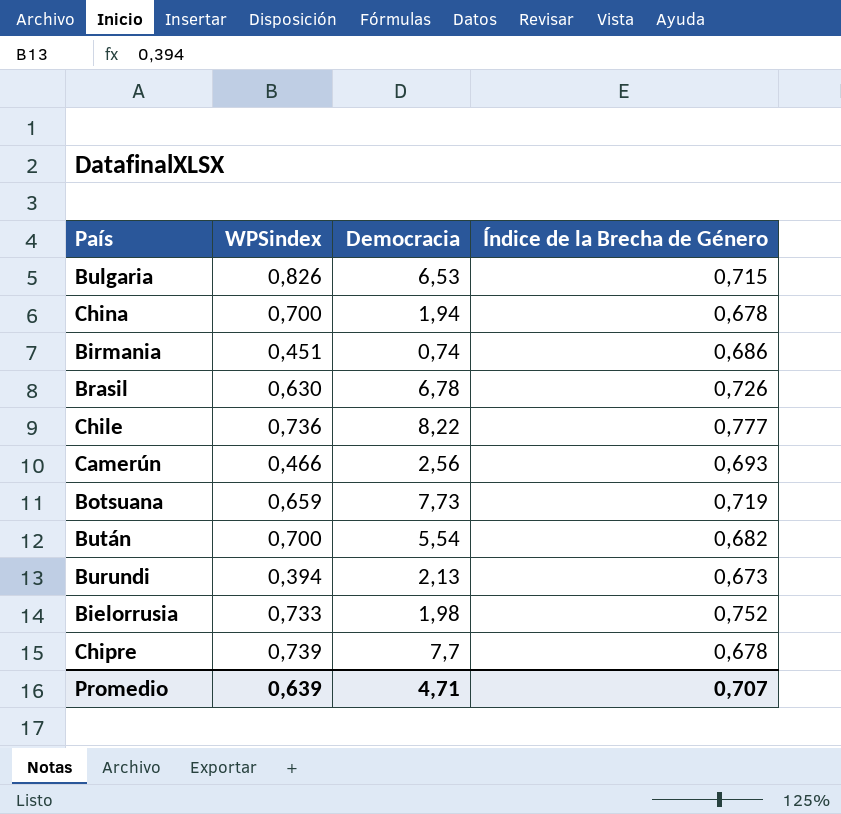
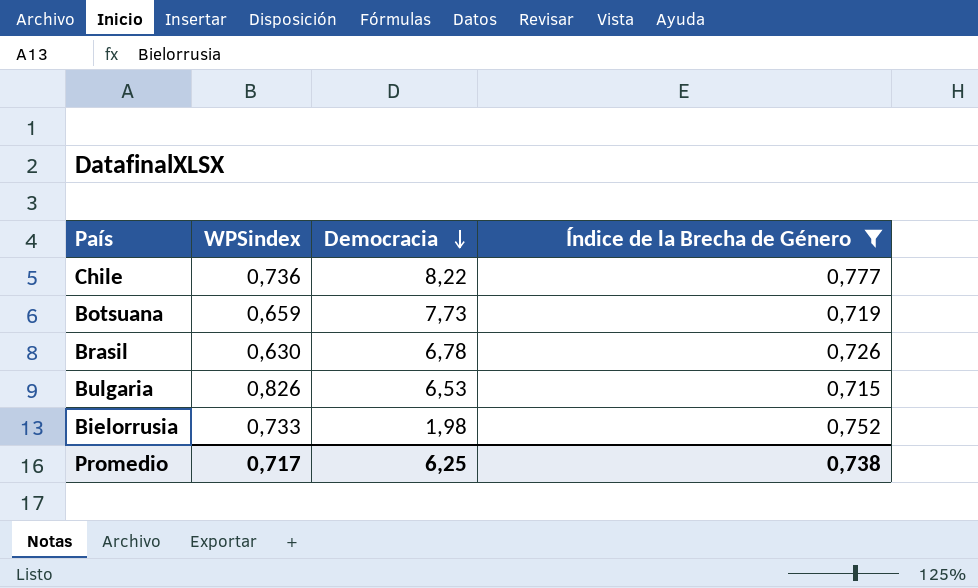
filter: none -> Índice de la Brecha de Género >= 0,715
row order: none -> Democracia descending
Promedio | WPSindex: 0,639 -> 0,717
Promedio | Democracia: 4,71 -> 6,25
Promedio | Índice de la Brecha de Género: 0,707 -> 0,738

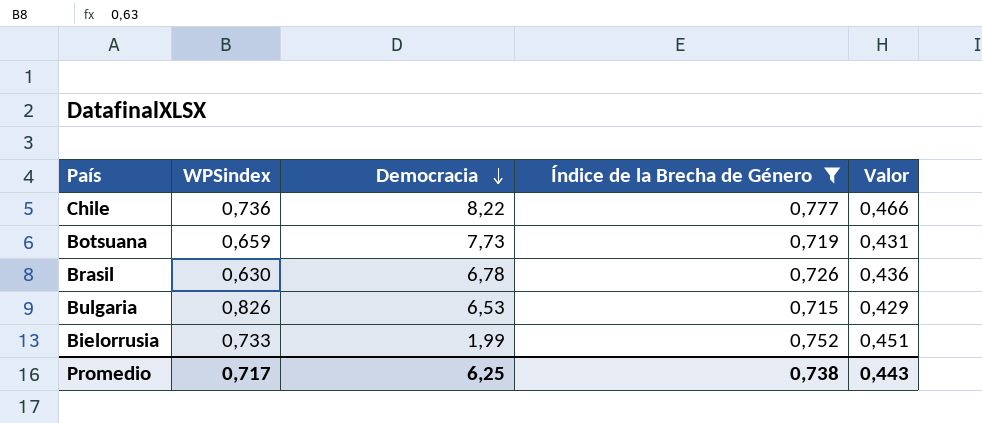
column Valor | formula: none -> [Índice de la Brecha de Género] * 0,6
Bielorrusia | Democracia: 1,98 -> 1,99

